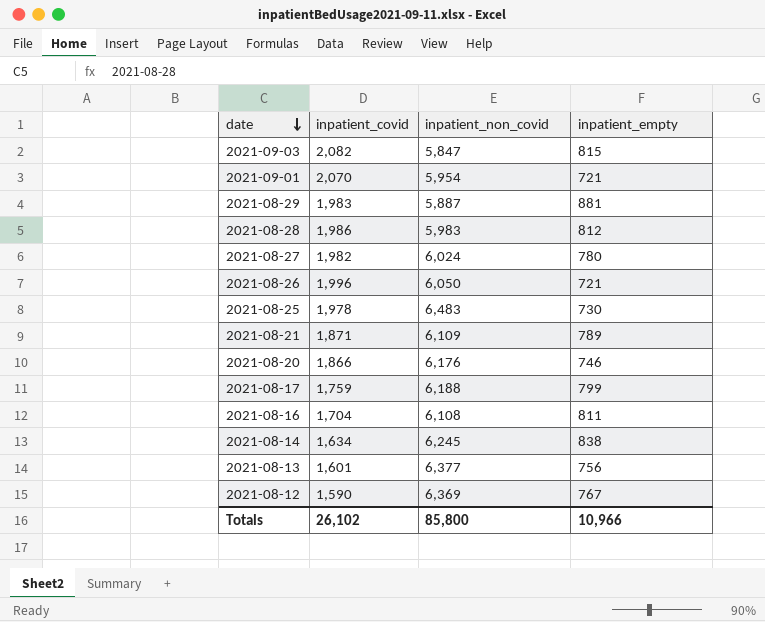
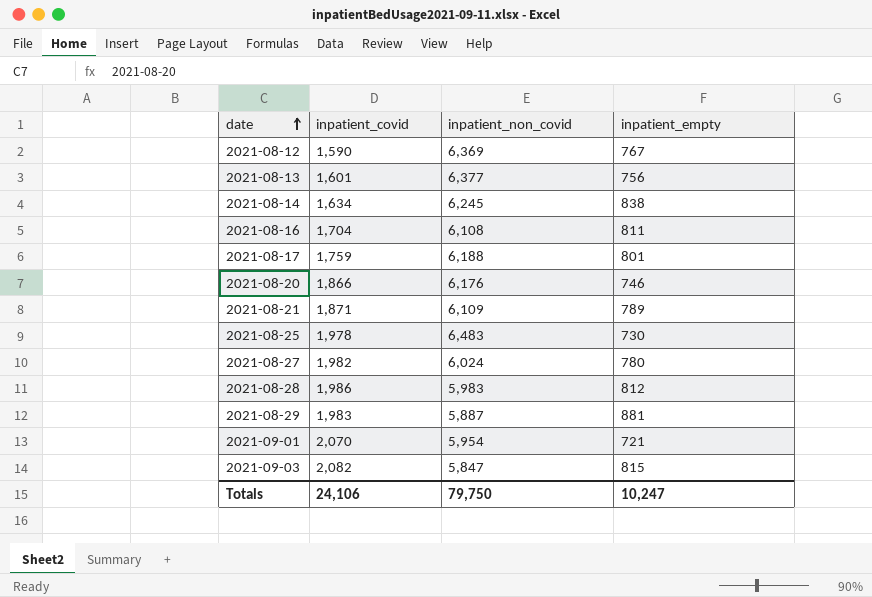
row order: date descending -> date ascending
row 2021-08-26: 1,996 | 6,050 | 721 -> none
2021-08-17 | inpatient_empty: 799 -> 801
Totals | inpatient_covid: 26,102 -> 24,106
Totals | inpatient_non_covid: 85,800 -> 79,750
Totals | inpatient_empty: 10,966 -> 10,247

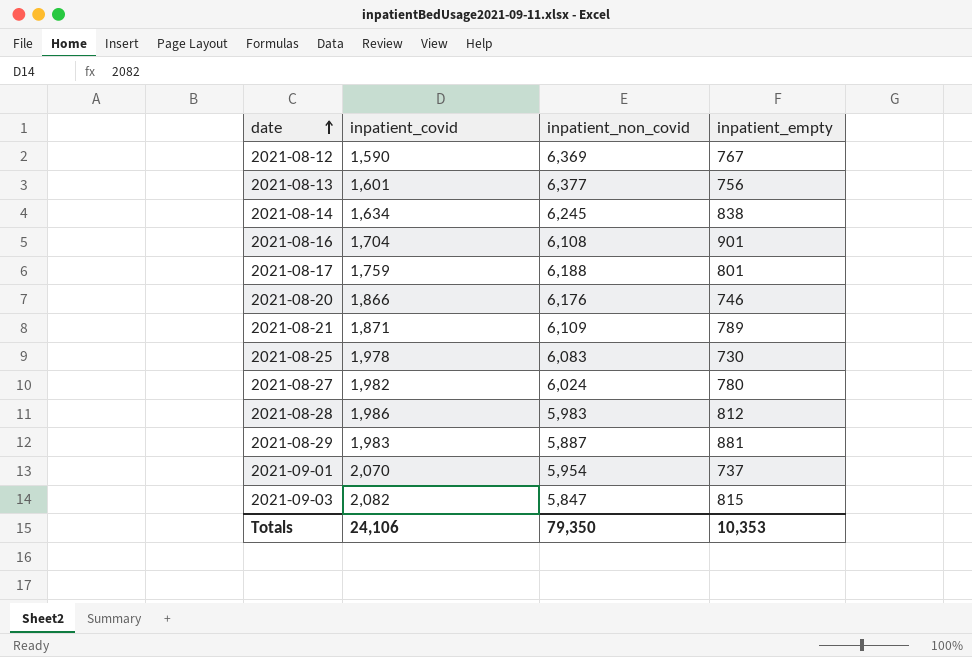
2021-08-16 | inpatient_empty: 811 -> 901
2021-08-25 | inpatient_non_covid: 6,483 -> 6,083
2021-09-01 | inpatient_empty: 721 -> 737
Totals | inpatient_non_covid: 79,750 -> 79,350
Totals | inpatient_empty: 10,247 -> 10,353

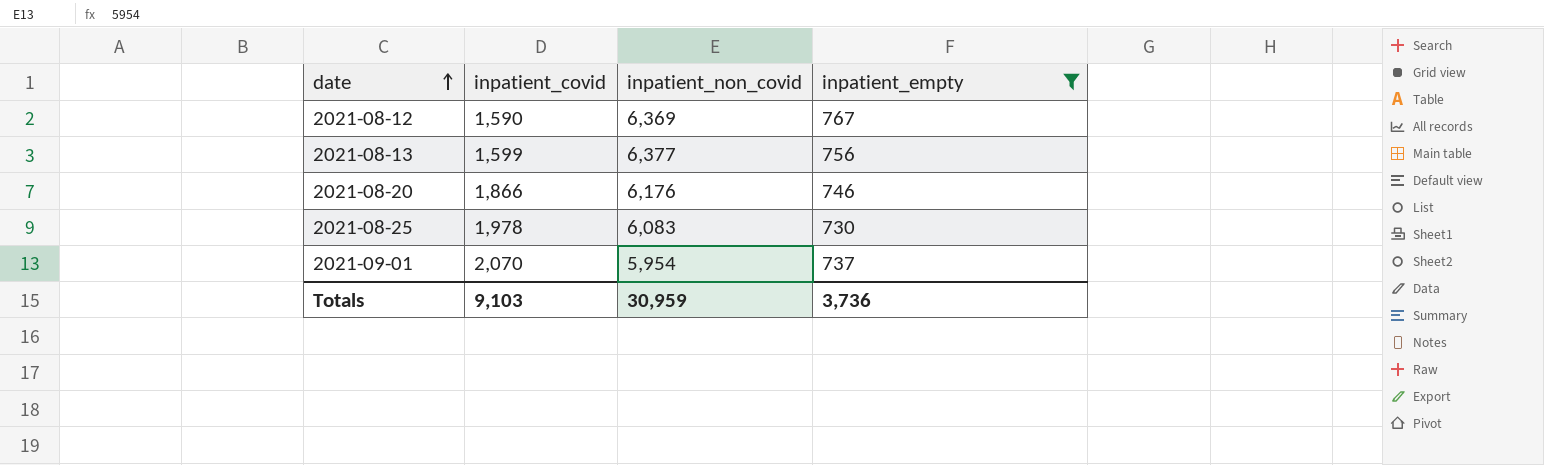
filter: none -> inpatient_empty <= 767
2021-08-13 | inpatient_covid: 1,601 -> 1,599
Totals | inpatient_covid: 24,106 -> 9,103
Totals | inpatient_non_covid: 79,350 -> 30,959
Totals | inpatient_empty: 10,353 -> 3,736

